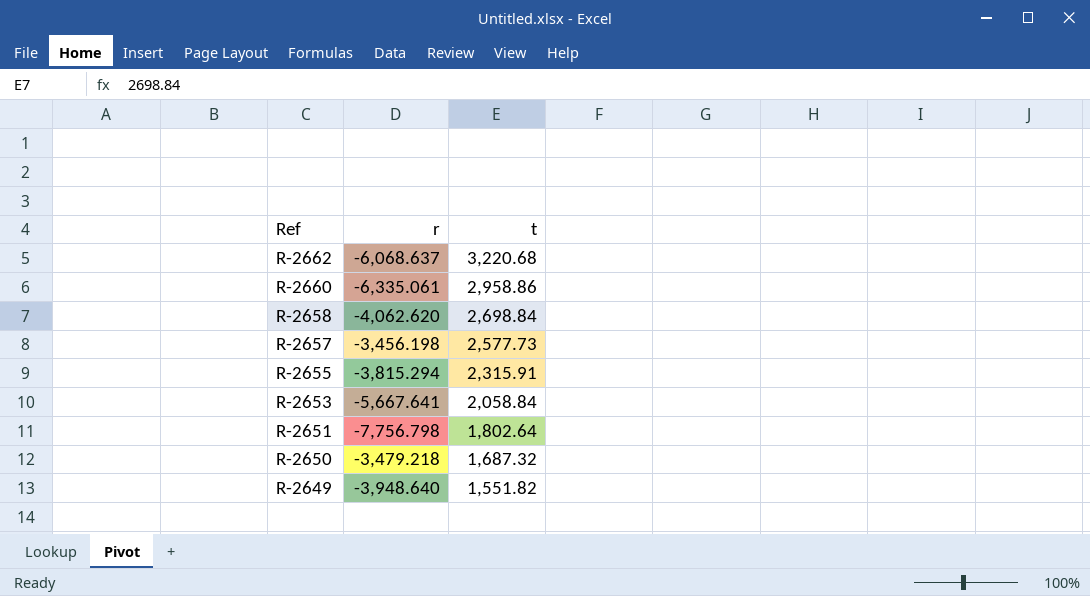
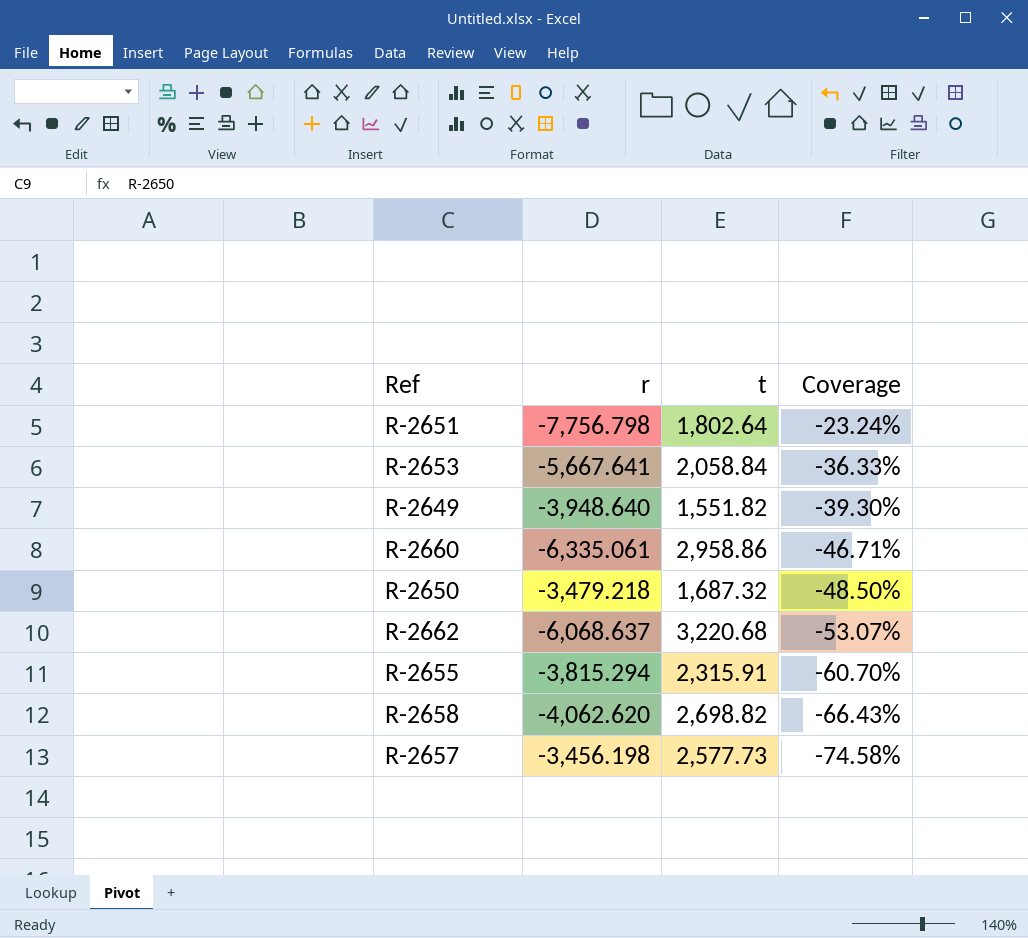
row order: Ref descending -> Coverage descending
column Coverage | formula: none -> [t] / [r]
R-2658 | t: 2,698.84 -> 2,698.82

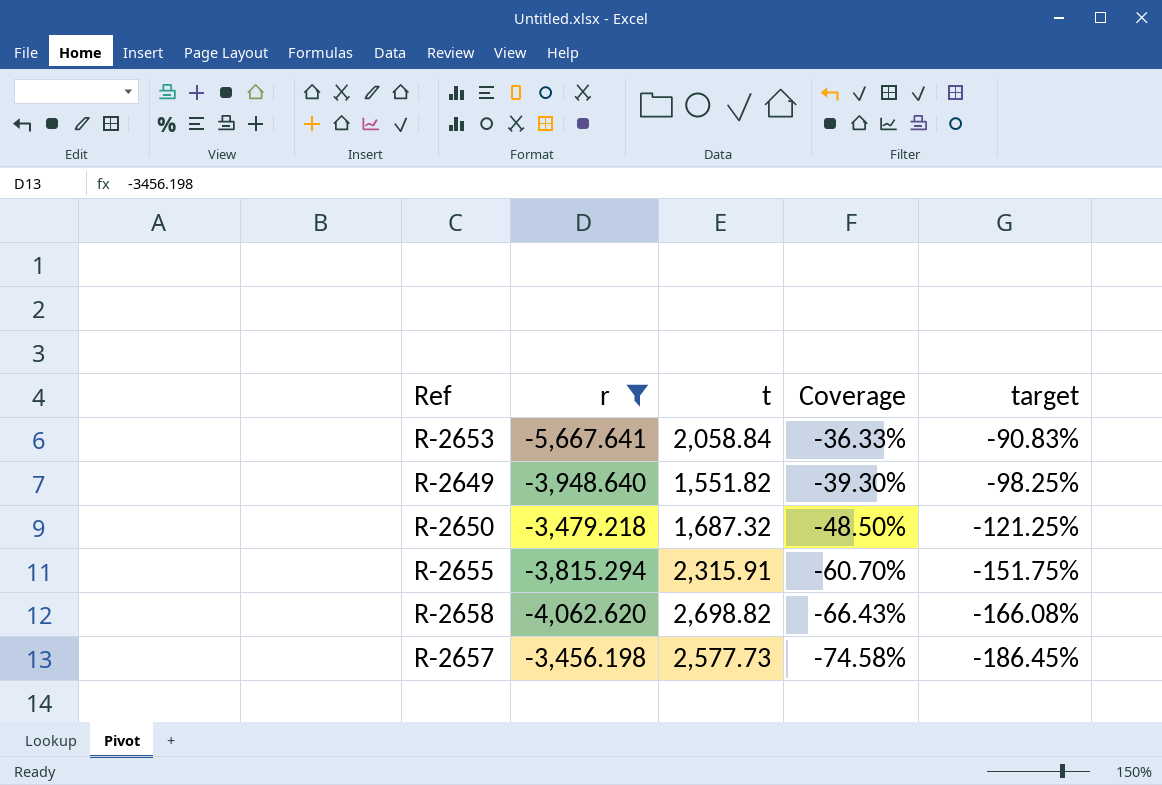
filter: none -> r >= -5,667.641
column target | formula: none -> [Coverage] * 2.5

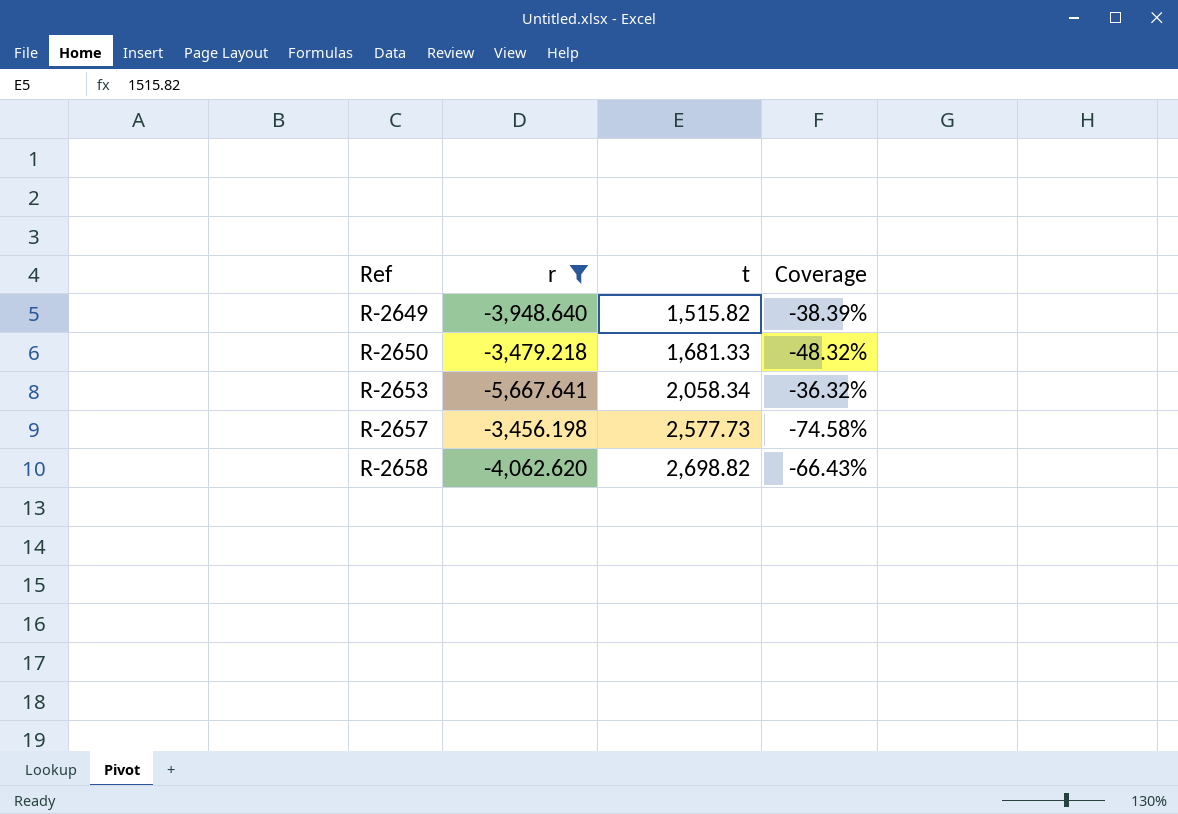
row order: Coverage descending -> Ref ascending
column target | formula: [Coverage] * 2.5 -> none
row R-2655: -3,815.294 | 2,315.91 | -60.70% | -151.75% -> none
R-2649 | t: 1,551.82 -> 1,515.82
R-2649 | Coverage: -39.30% -> -38.39%
R-2650 | t: 1,687.32 -> 1,681.33
R-2650 | Coverage: -48.50% -> -48.32%
R-2653 | t: 2,058.84 -> 2,058.34
R-2653 | Coverage: -36.33% -> -36.32%

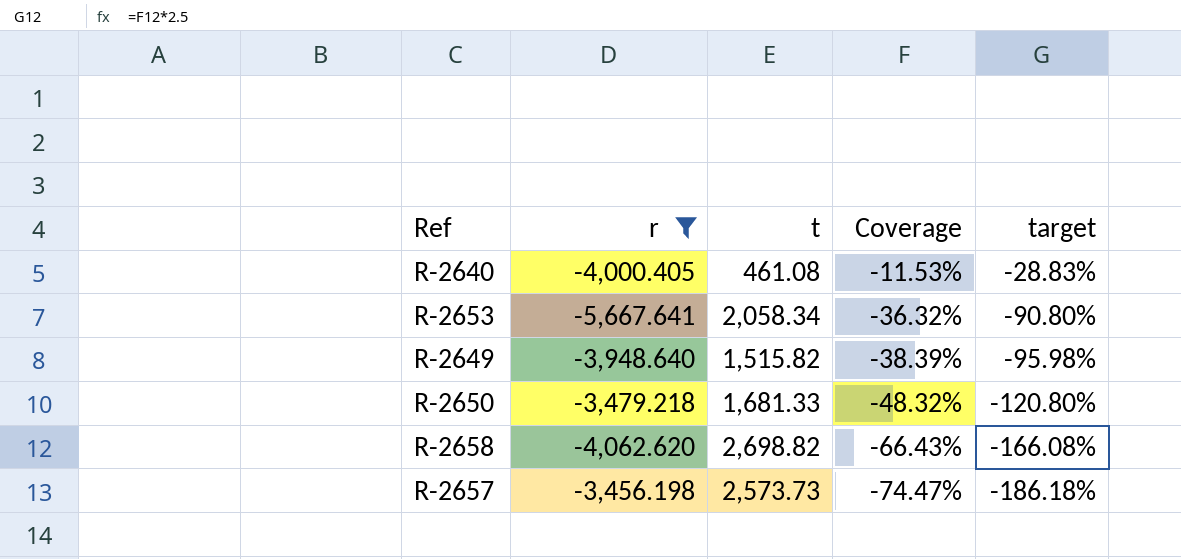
row order: Ref ascending -> Coverage descending
column target | formula: none -> [Coverage] * 2.5
row R-2640: none -> -4,000.405 | 461.08 | -11.53% | -28.83%
R-2657 | t: 2,577.73 -> 2,573.73
R-2657 | Coverage: -74.58% -> -74.47%

